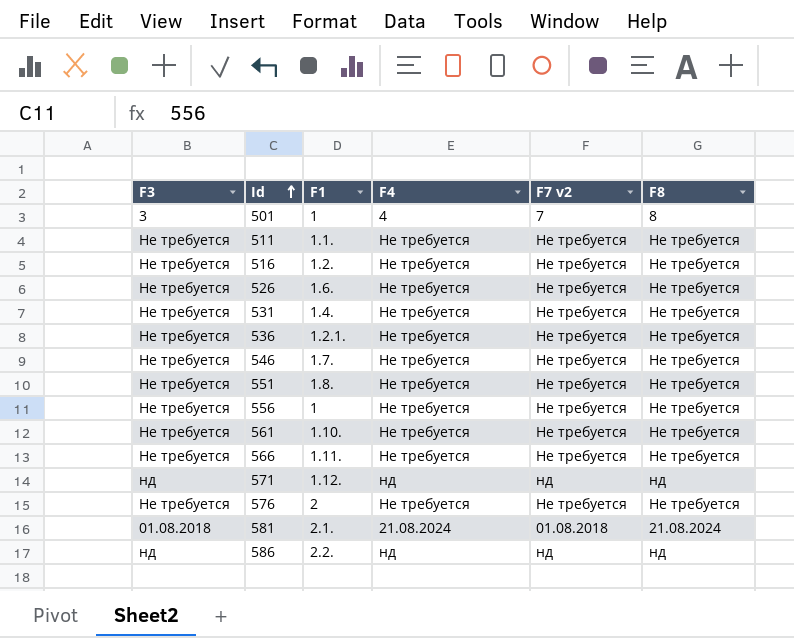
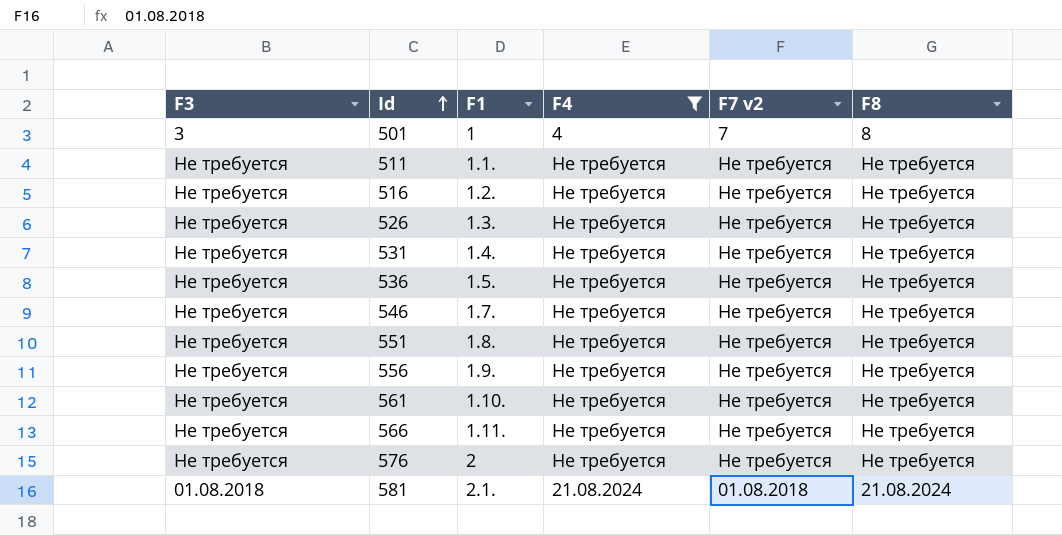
filter: none -> F4 != нд
526 | F1: 1.6. -> 1.3.
536 | F1: 1.2.1. -> 1.5.
556 | F1: 1 -> 1.9.

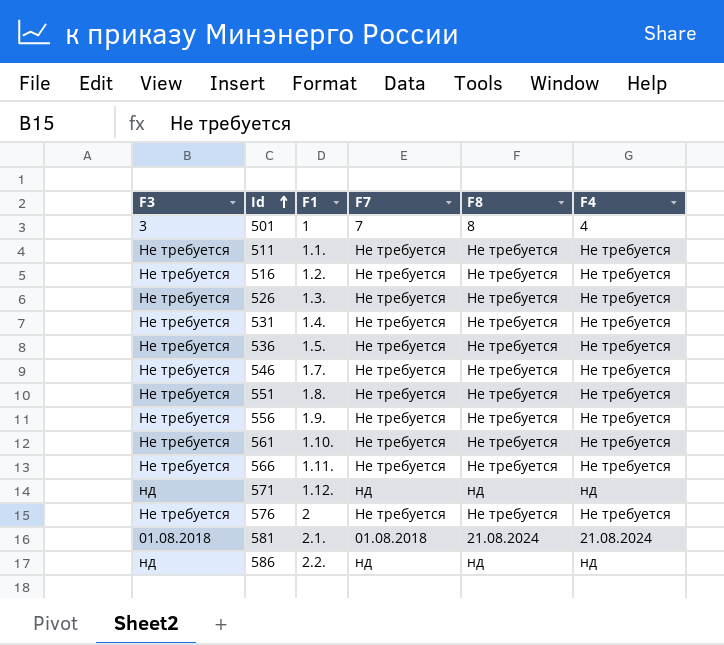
filter: F4 != нд -> none
column name: F7 v2 -> F7
column F4 | position: 4 -> 6

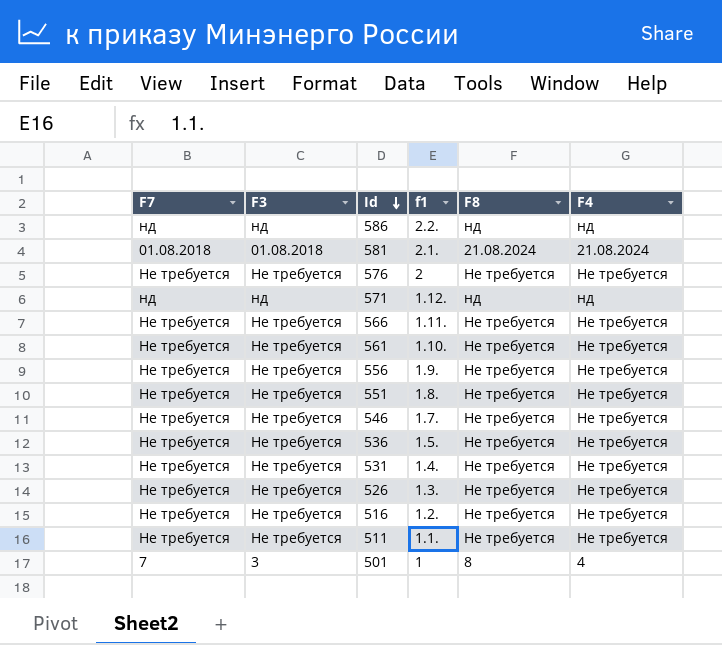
row order: Id ascending -> Id descending
column F7 | position: 4 -> 1
column name: F1 -> f1

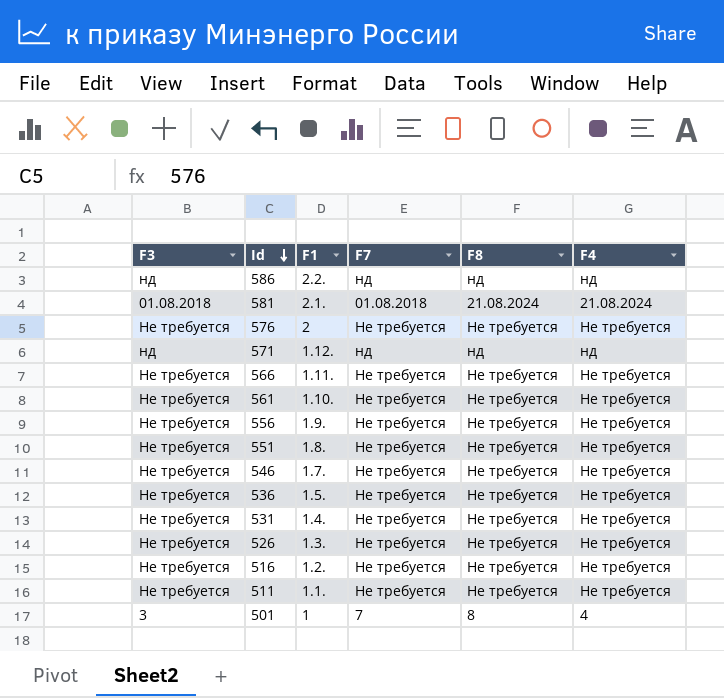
column name: f1 -> F1
column F7 | position: 1 -> 4

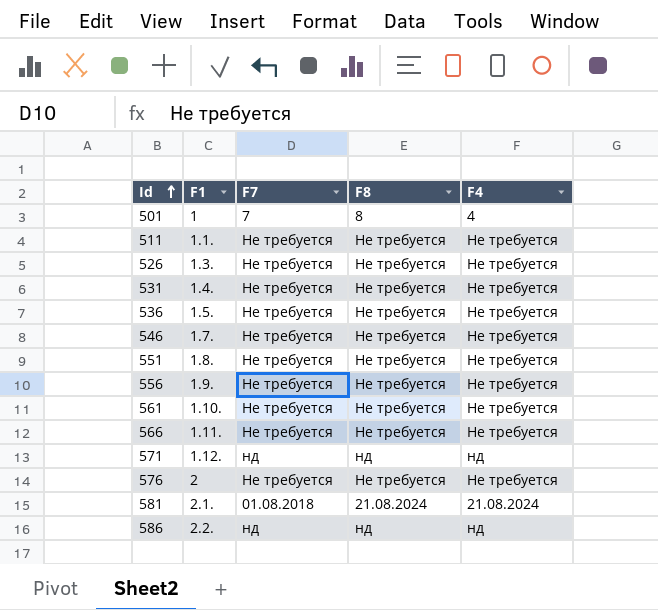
row order: Id descending -> Id ascending
column F3 | position: 1 -> none
row 516: Не требуется | 1.2. | Не требуется | Не требуется | Не требуется -> none

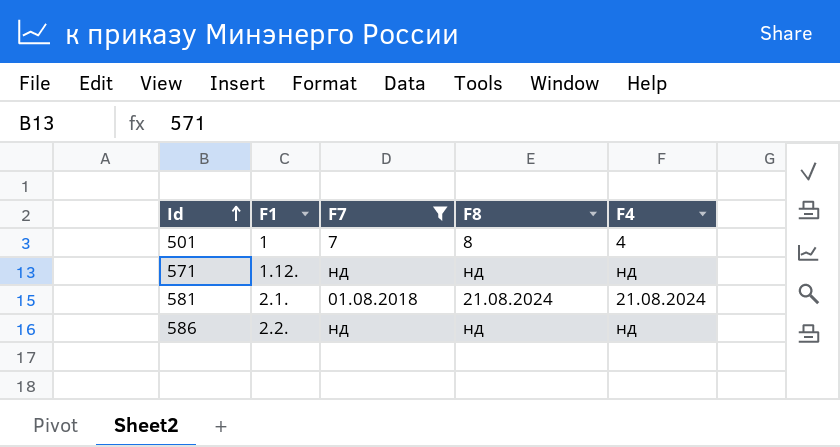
filter: none -> F7 != Не требуется

